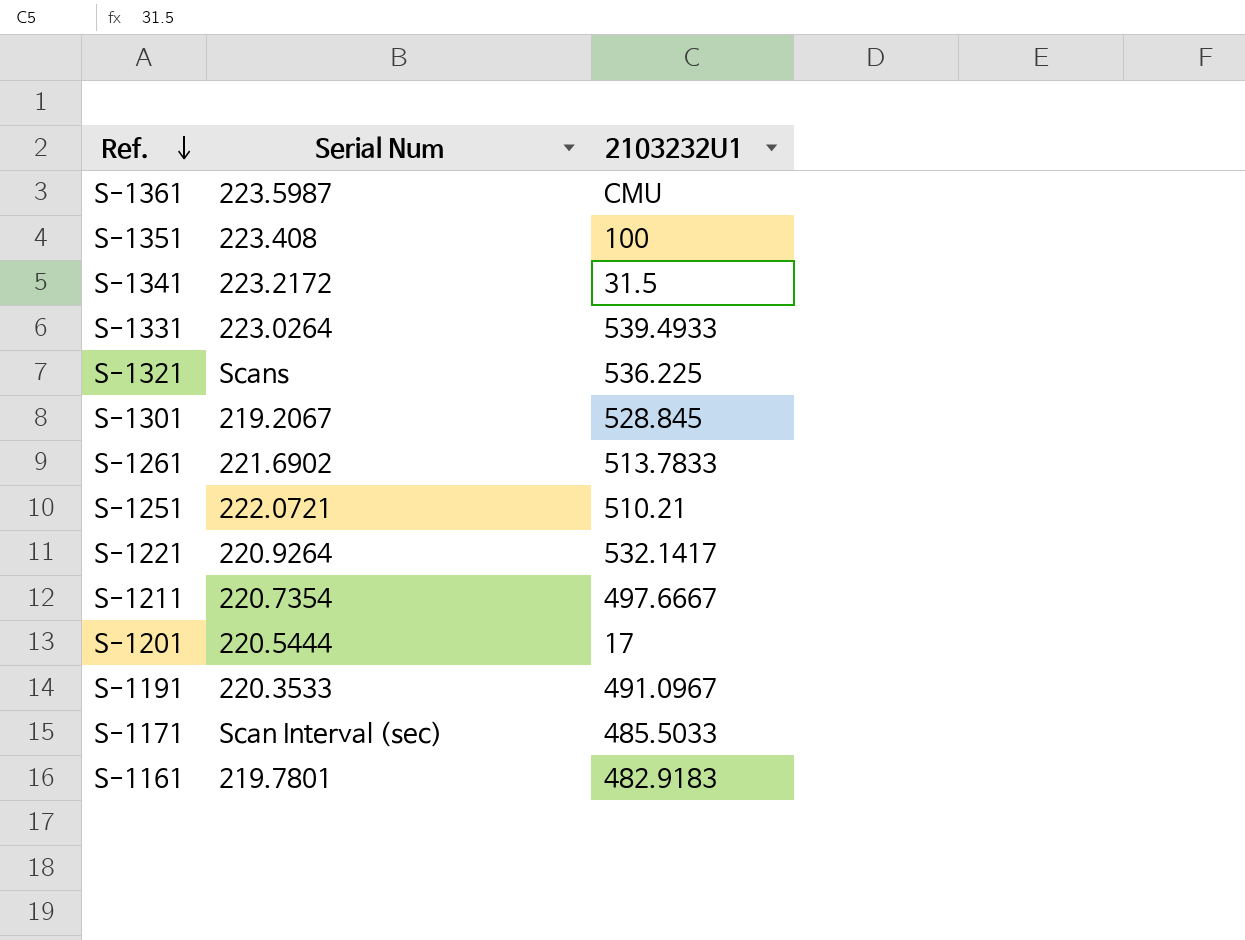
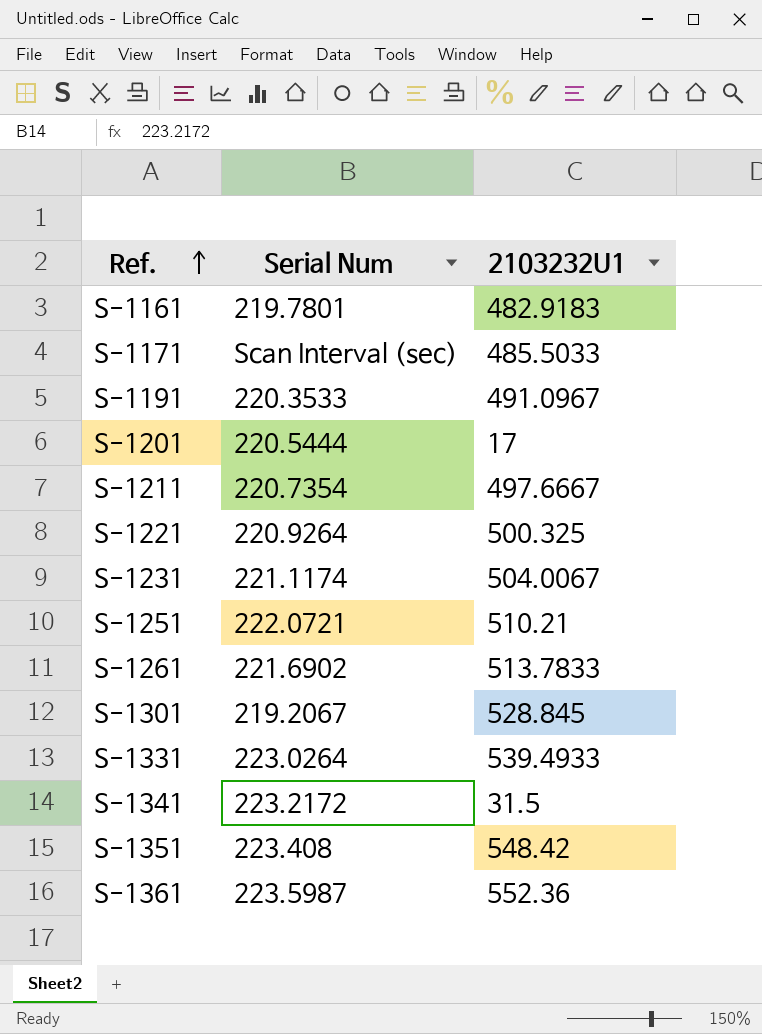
row order: Ref. descending -> Ref. ascending
row S-1321: Scans | 536.225 -> none
S-1221 | 2103232U1: 532.1417 -> 500.325
row S-1231: none -> 221.1174 | 504.0067
S-1351 | 2103232U1: 100 -> 548.42
S-1361 | 2103232U1: CMU -> 552.36

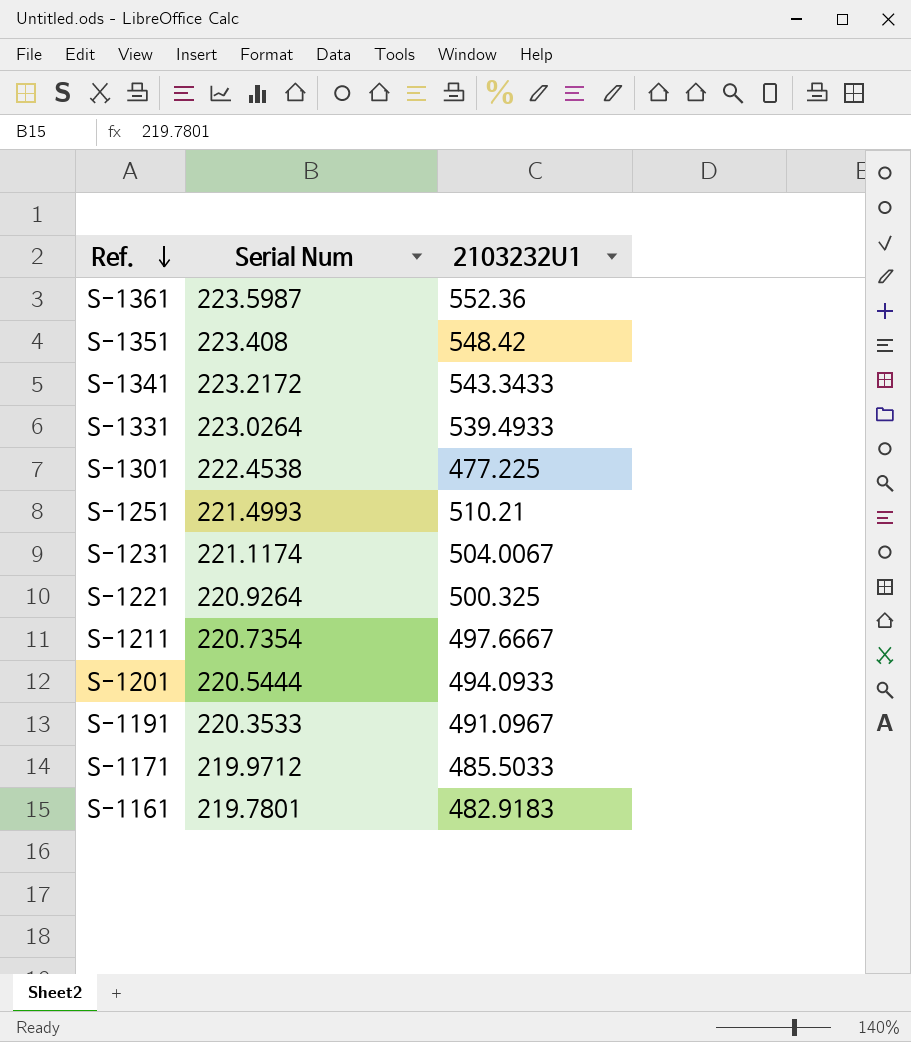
row order: Ref. ascending -> Ref. descending
row S-1261: 221.6902 | 513.7833 -> none
S-1341 | 2103232U1: 31.5 -> 543.3433
S-1301 | Serial Num: 219.2067 -> 222.4538
S-1301 | 2103232U1: 528.845 -> 477.225
S-1251 | Serial Num: 222.0721 -> 221.4993
S-1201 | 2103232U1: 17 -> 494.0933
S-1171 | Serial Num: Scan Interval (sec) -> 219.9712

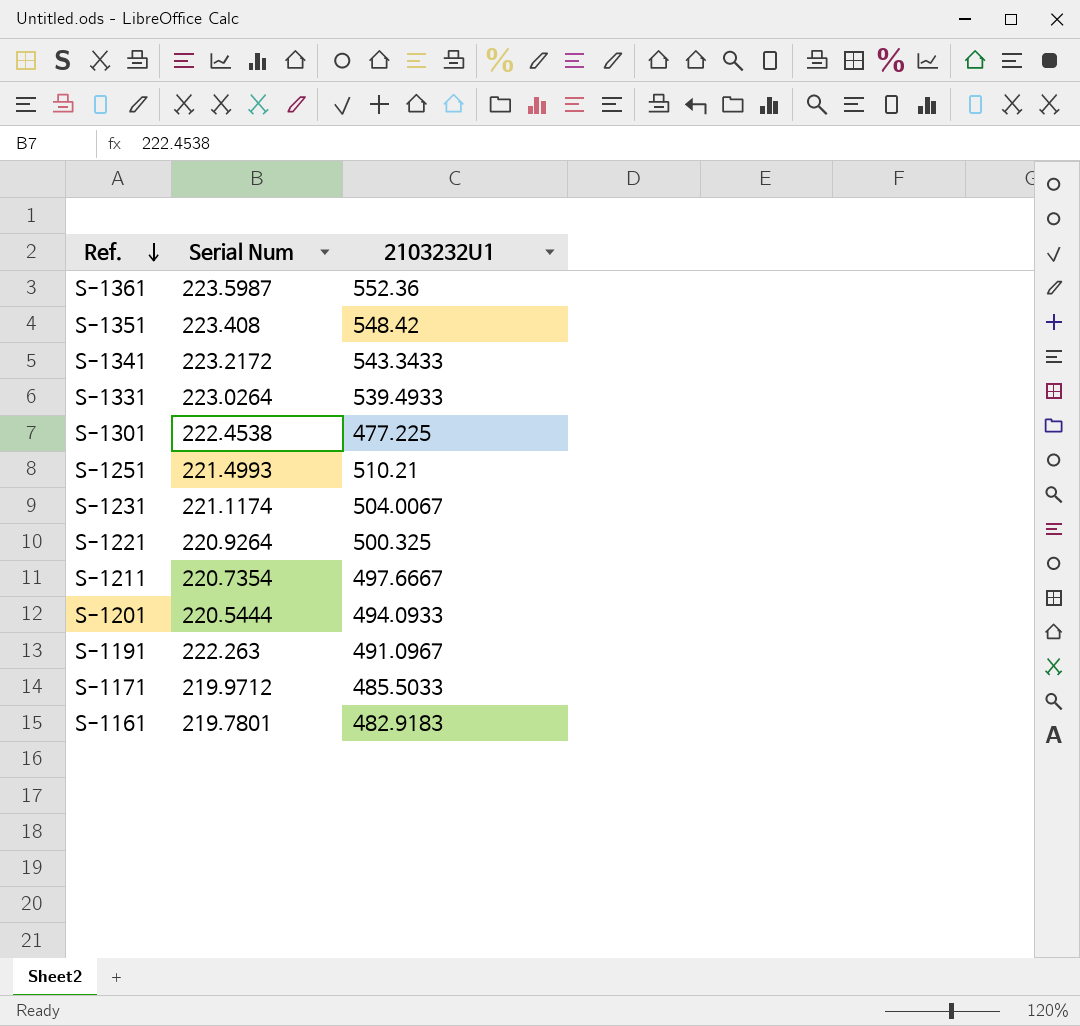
S-1191 | Serial Num: 220.3533 -> 222.263

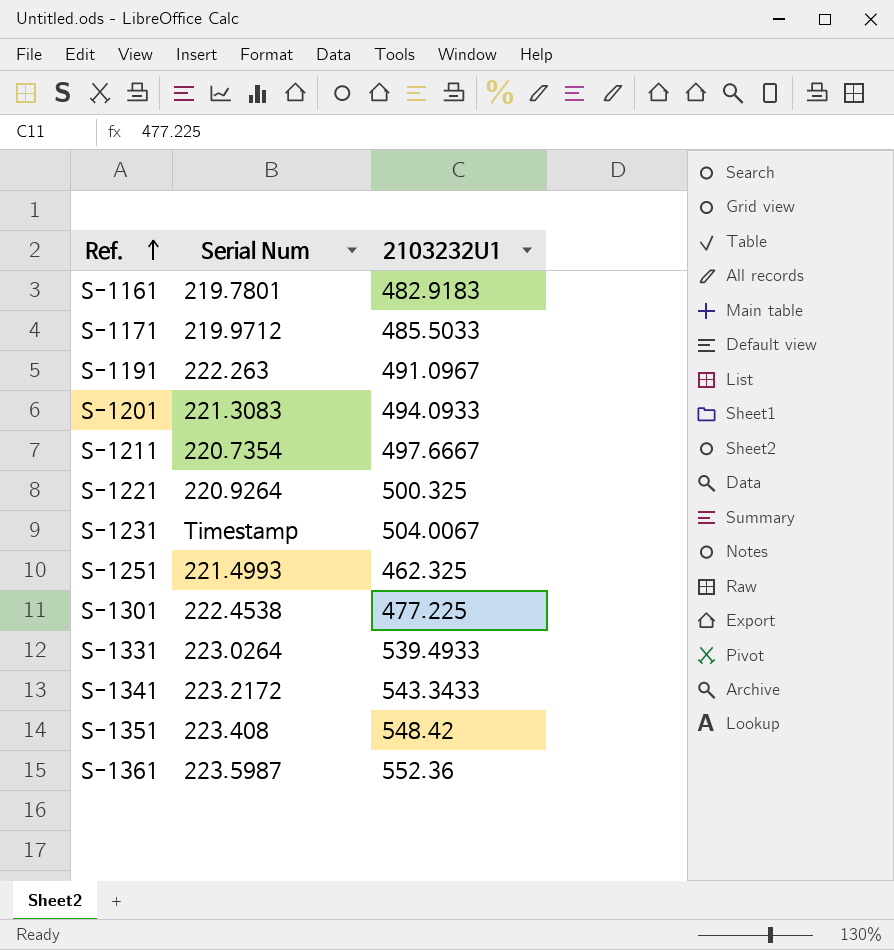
row order: Ref. descending -> Ref. ascending
S-1201 | Serial Num: 220.5444 -> 221.3083
S-1231 | Serial Num: 221.1174 -> Timestamp
S-1251 | 2103232U1: 510.21 -> 462.325

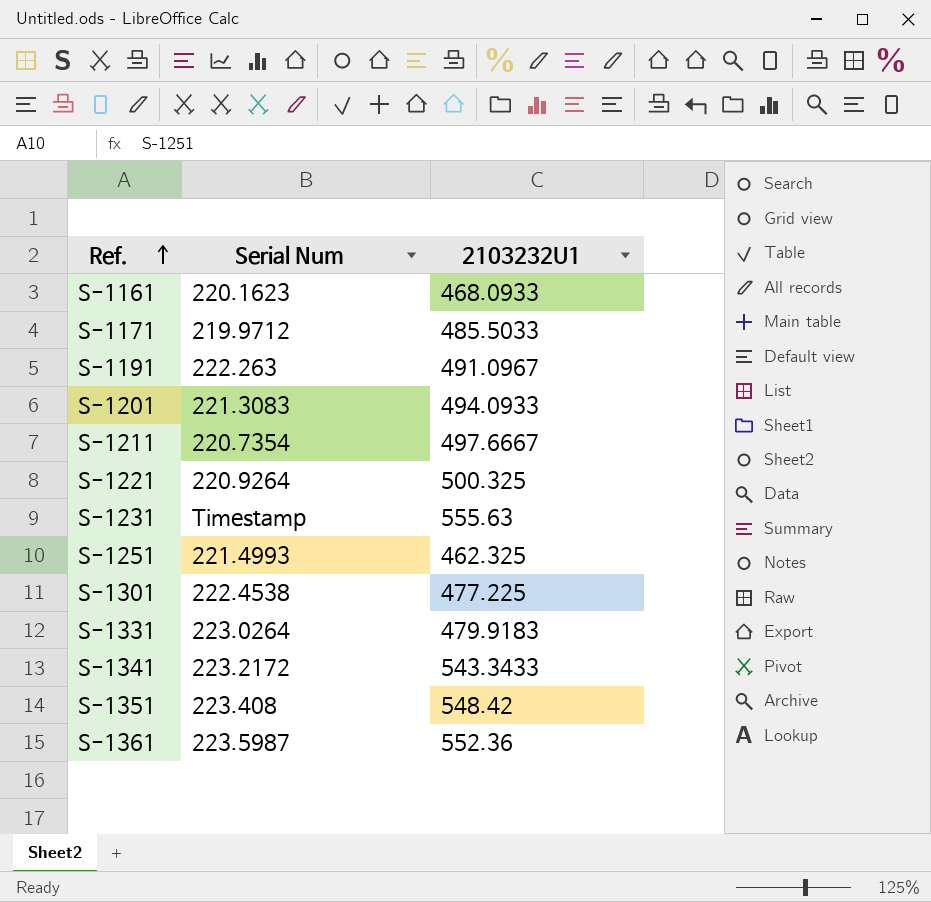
S-1161 | Serial Num: 219.7801 -> 220.1623
S-1161 | 2103232U1: 482.9183 -> 468.0933
S-1231 | 2103232U1: 504.0067 -> 555.63
S-1331 | 2103232U1: 539.4933 -> 479.9183

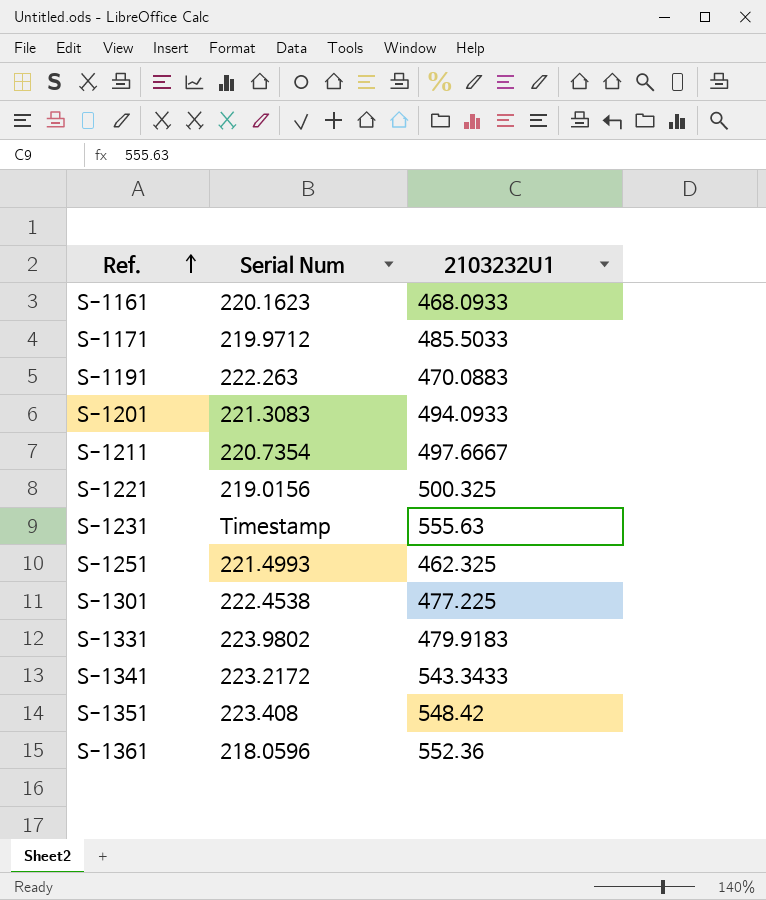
S-1191 | 2103232U1: 491.0967 -> 470.0883
S-1221 | Serial Num: 220.9264 -> 219.0156
S-1331 | Serial Num: 223.0264 -> 223.9802
S-1361 | Serial Num: 223.5987 -> 218.0596

